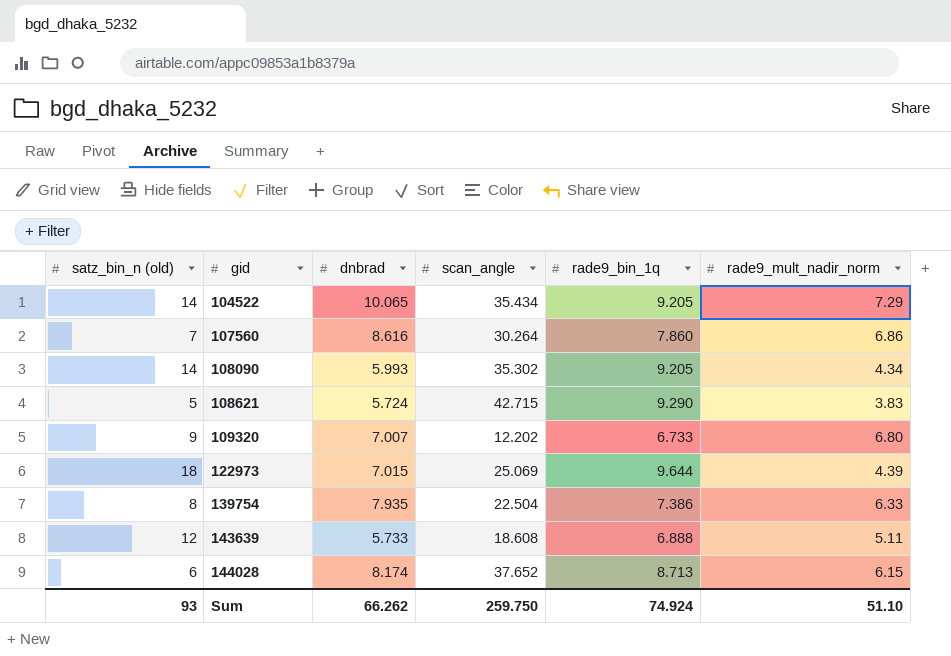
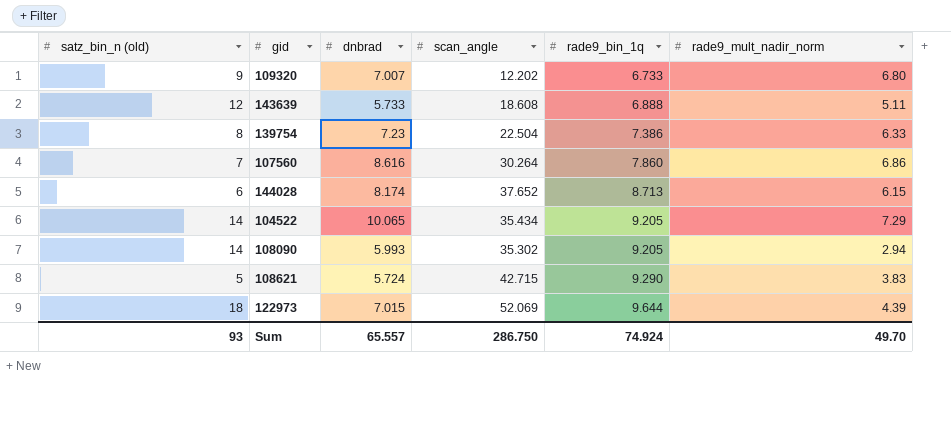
row order: gid ascending -> rade9_bin_1q ascending
139754 | dnbrad: 7.935 -> 7.23
108090 | rade9_mult_nadir_norm: 4.34 -> 2.94
122973 | scan_angle: 25.069 -> 52.069
Sum | dnbrad: 66.262 -> 65.557
Sum | scan_angle: 259.750 -> 286.750
Sum | rade9_mult_nadir_norm: 51.10 -> 49.70

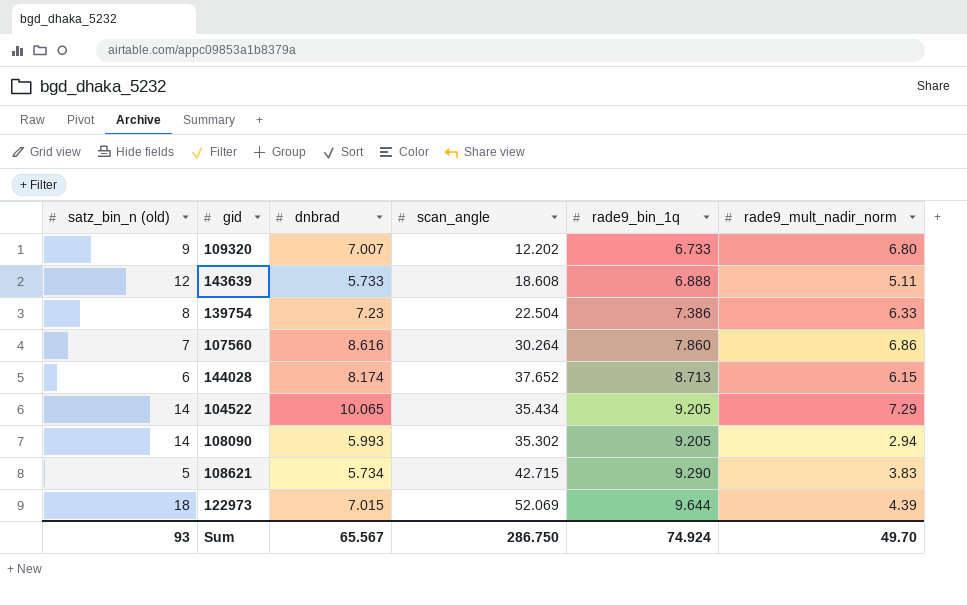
108621 | dnbrad: 5.724 -> 5.734
Sum | dnbrad: 65.557 -> 65.567

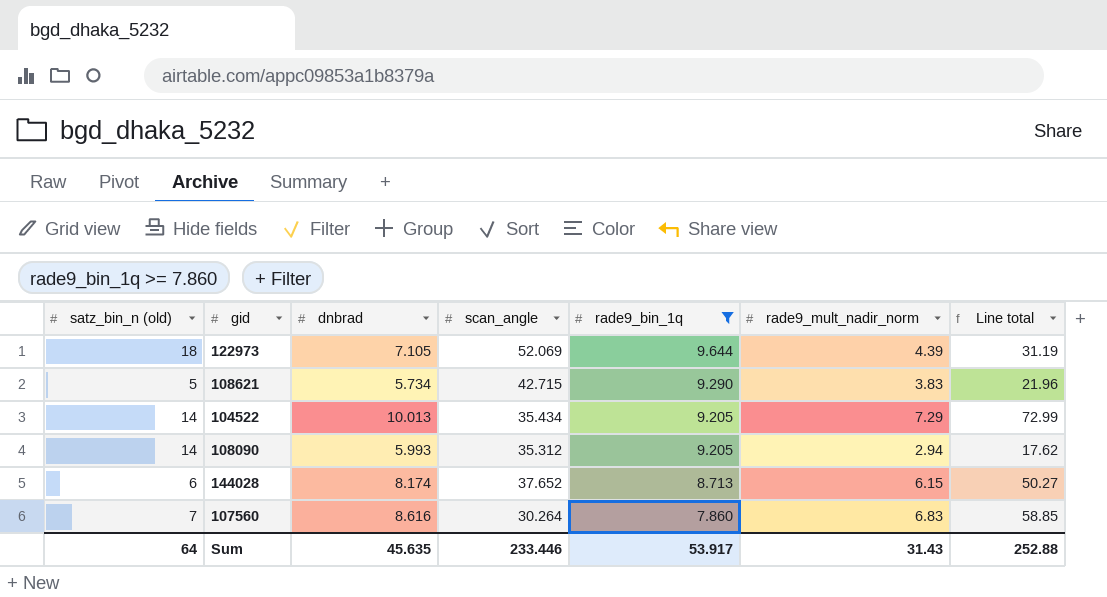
filter: none -> rade9_bin_1q >= 7.860
row order: rade9_bin_1q ascending -> rade9_bin_1q descending
column Line total | formula: none -> [dnbrad] * [rade9_mult_nadir_norm]
122973 | dnbrad: 7.015 -> 7.105
104522 | dnbrad: 10.065 -> 10.013
108090 | scan_angle: 35.302 -> 35.312
107560 | rade9_mult_nadir_norm: 6.86 -> 6.83
Sum | satz_bin_n (old): 93 -> 64
Sum | dnbrad: 65.567 -> 45.635
Sum | scan_angle: 286.750 -> 233.446
Sum | rade9_bin_1q: 74.924 -> 53.917
Sum | rade9_mult_nadir_norm: 49.70 -> 31.43

